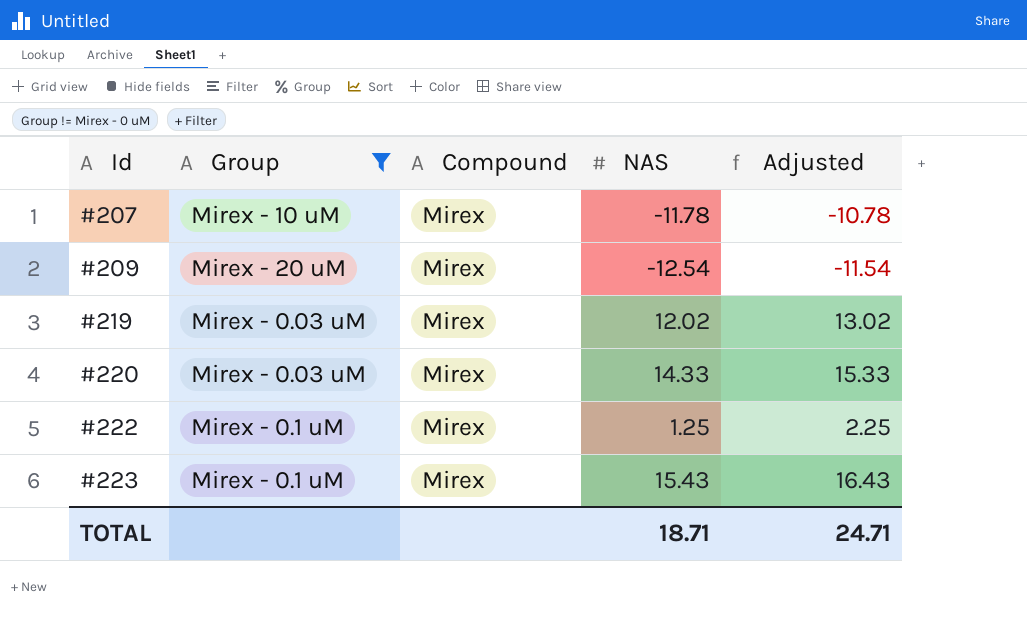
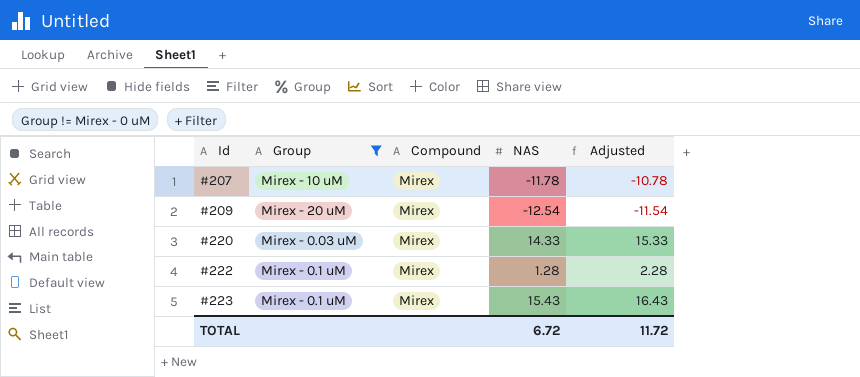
row #219: Mirex - 0.03 uM | Mirex | 12.02 | 13.02 -> none
#222 | NAS: 1.25 -> 1.28
#222 | Adjusted: 2.25 -> 2.28
TOTAL | NAS: 18.71 -> 6.72
TOTAL | Adjusted: 24.71 -> 11.72

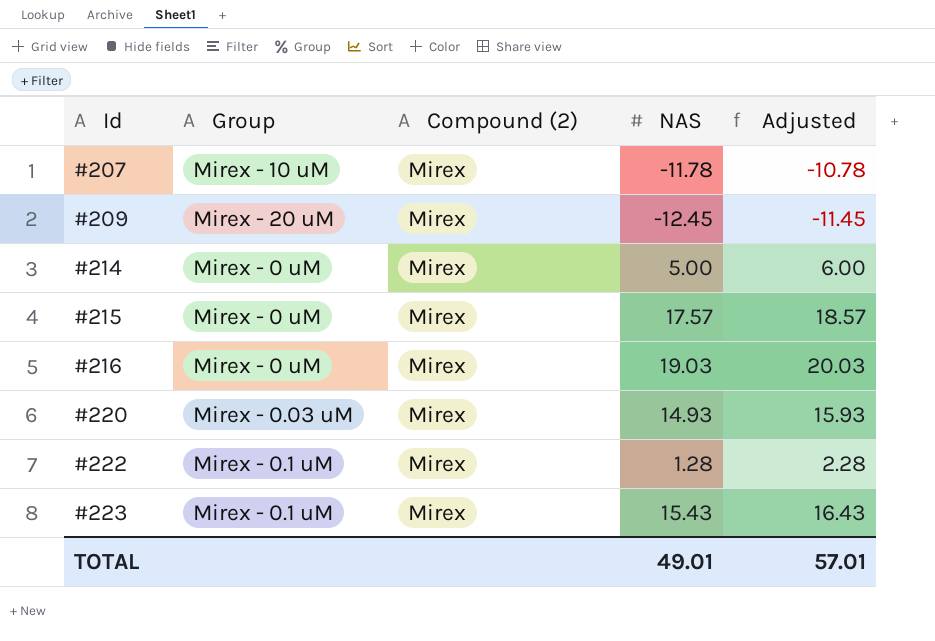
filter: Group != Mirex - 0 uM -> none
column name: Compound -> Compound (2)
#209 | NAS: -12.54 -> -12.45
#209 | Adjusted: -11.54 -> -11.45
#220 | NAS: 14.33 -> 14.93
#220 | Adjusted: 15.33 -> 15.93
TOTAL | NAS: 6.72 -> 49.01
TOTAL | Adjusted: 11.72 -> 57.01

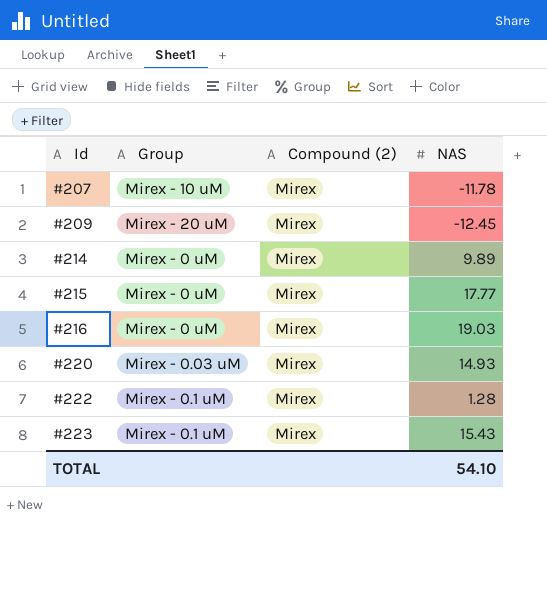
column Adjusted | formula: [NAS] + 1 -> none
#214 | NAS: 5.00 -> 9.89
#215 | NAS: 17.57 -> 17.77
TOTAL | NAS: 49.01 -> 54.10

